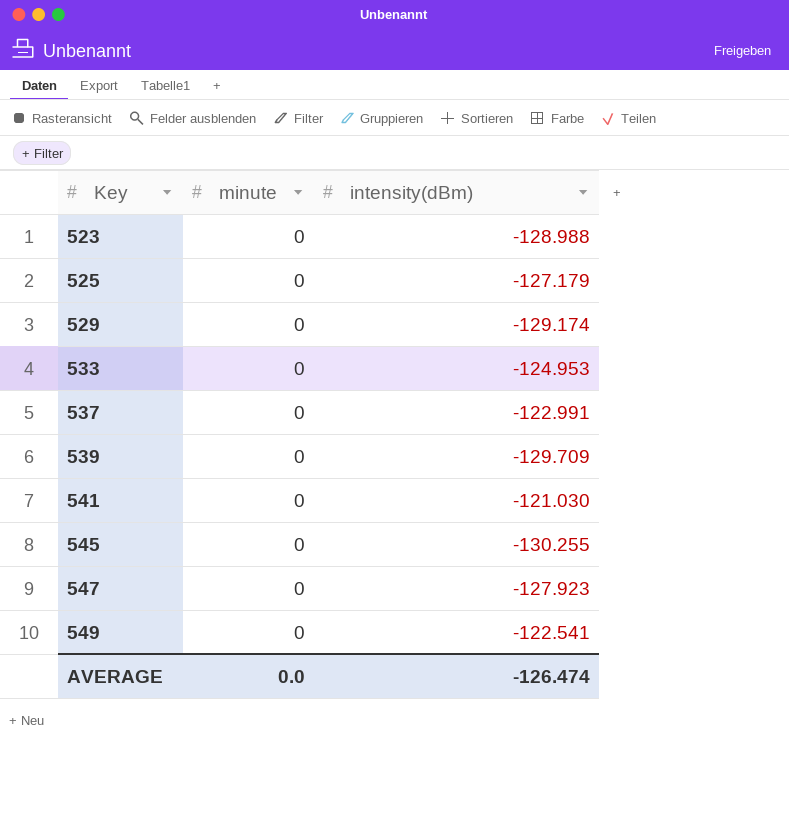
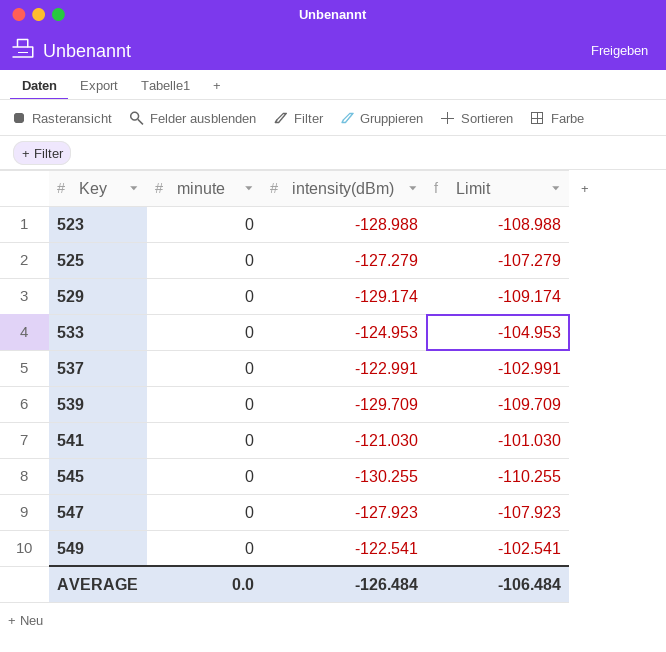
column Limit | formula: none -> [intensity(dBm)] + 20
525 | intensity(dBm): -127.179 -> -127.279
AVERAGE | intensity(dBm): -126.474 -> -126.484

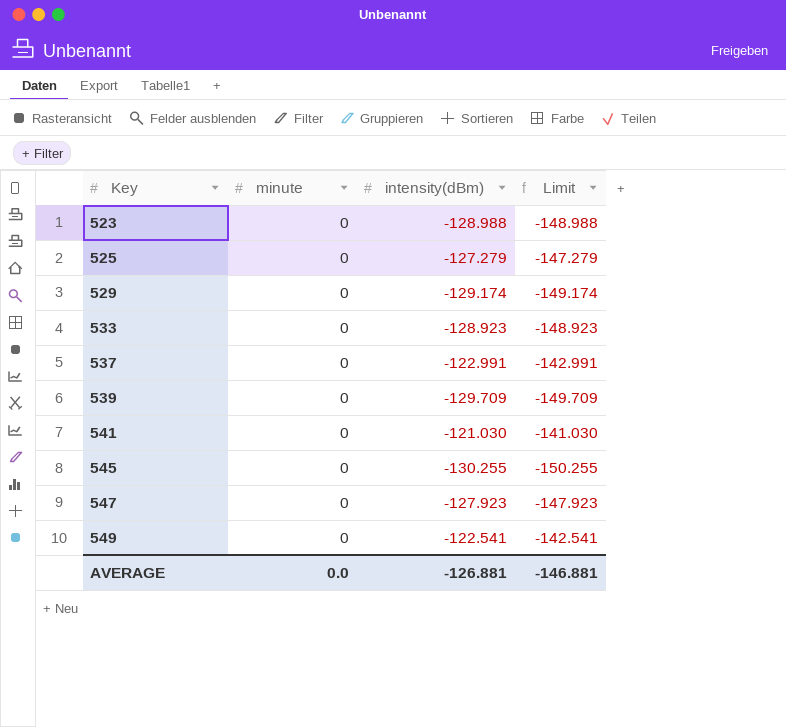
column Limit | formula: [intensity(dBm)] + 20 -> [intensity(dBm)] - 20
533 | intensity(dBm): -124.953 -> -128.923
AVERAGE | intensity(dBm): -126.484 -> -126.881
AVERAGE | Limit: -106.484 -> -146.881

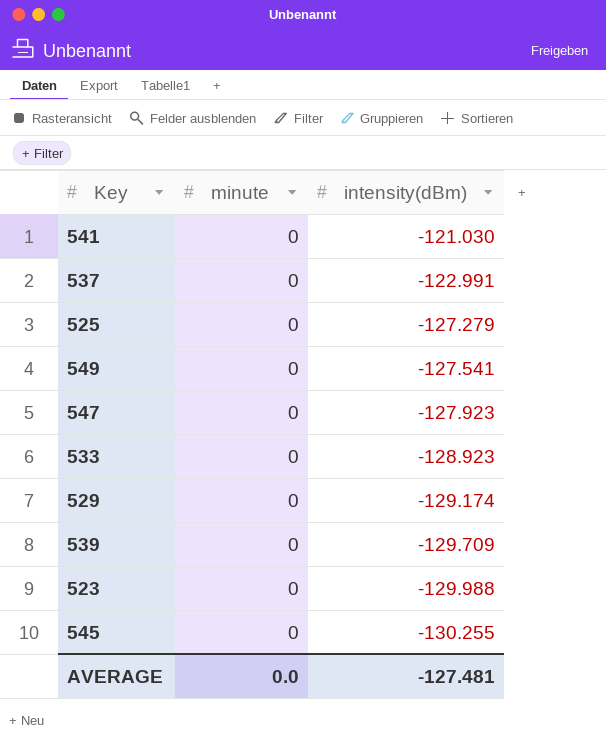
row order: Key ascending -> intensity(dBm) descending
column Limit | formula: [intensity(dBm)] - 20 -> none
549 | intensity(dBm): -122.541 -> -127.541
523 | intensity(dBm): -128.988 -> -129.988
AVERAGE | intensity(dBm): -126.881 -> -127.481

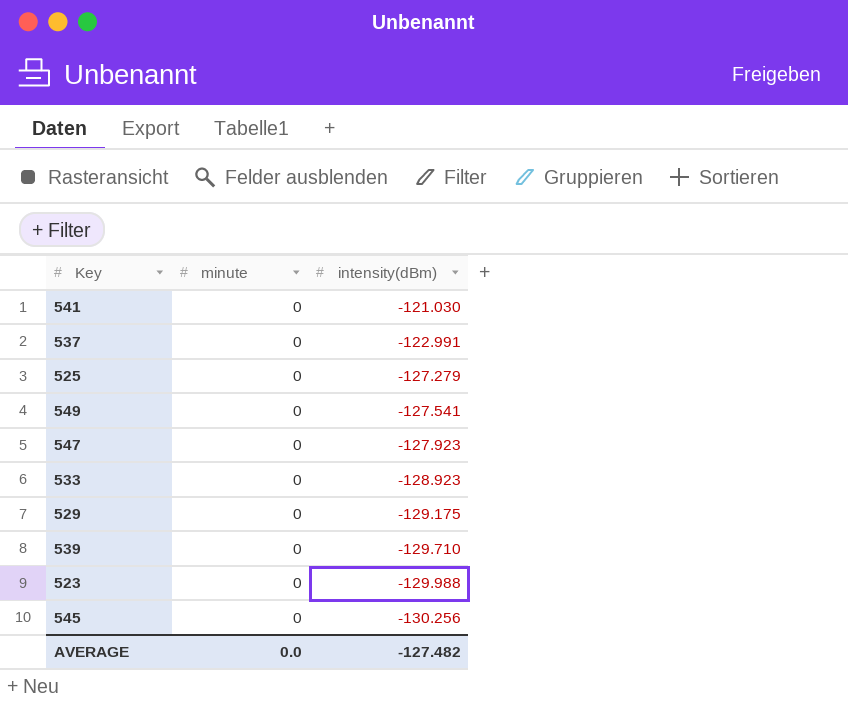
529 | intensity(dBm): -129.174 -> -129.175
539 | intensity(dBm): -129.709 -> -129.710
545 | intensity(dBm): -130.255 -> -130.256
AVERAGE | intensity(dBm): -127.481 -> -127.482

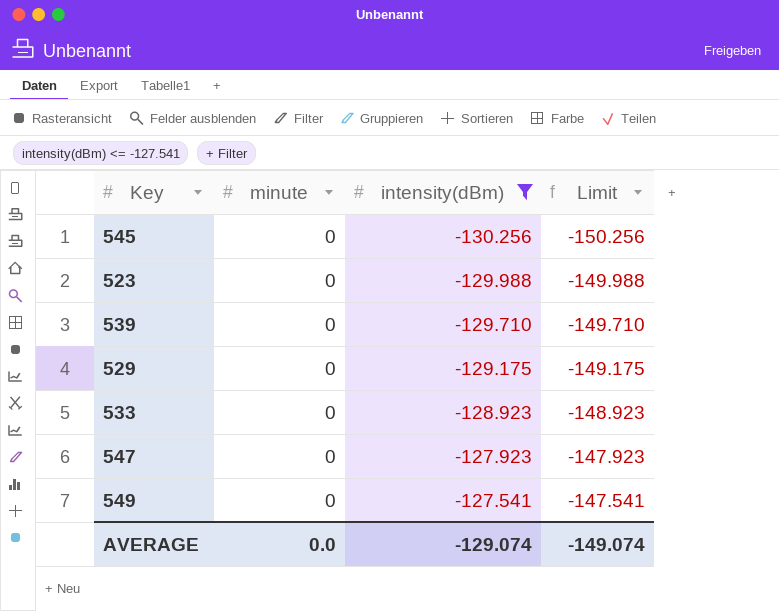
filter: none -> intensity(dBm) <= -127.541
row order: intensity(dBm) descending -> intensity(dBm) ascending
column Limit | formula: none -> [intensity(dBm)] - 20
AVERAGE | intensity(dBm): -127.482 -> -129.074

